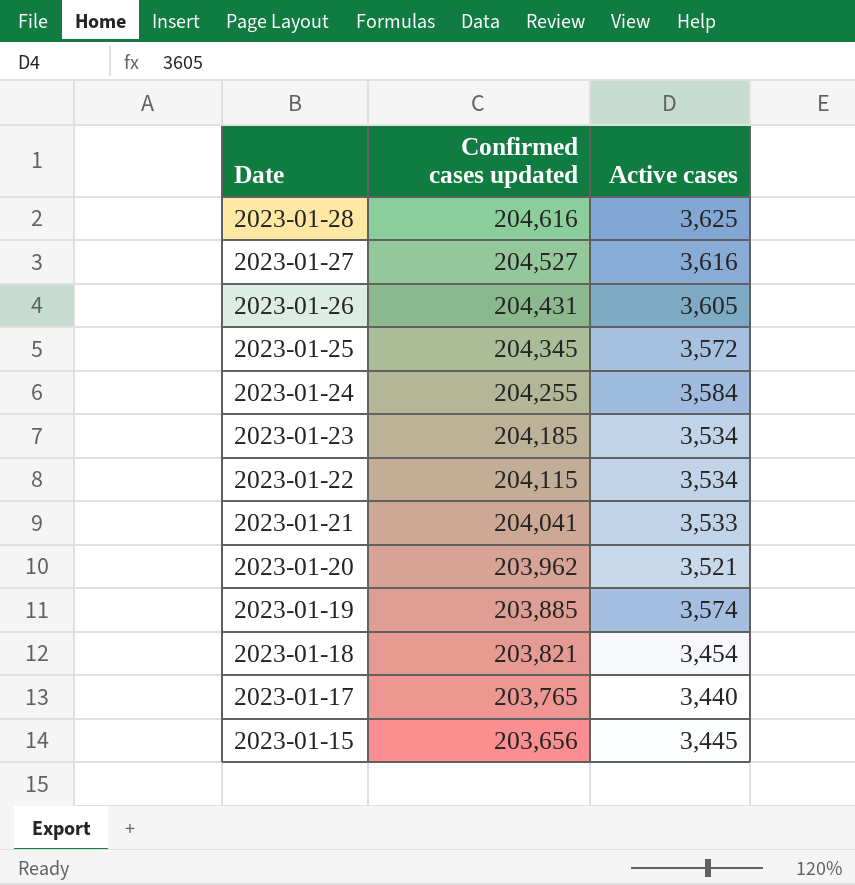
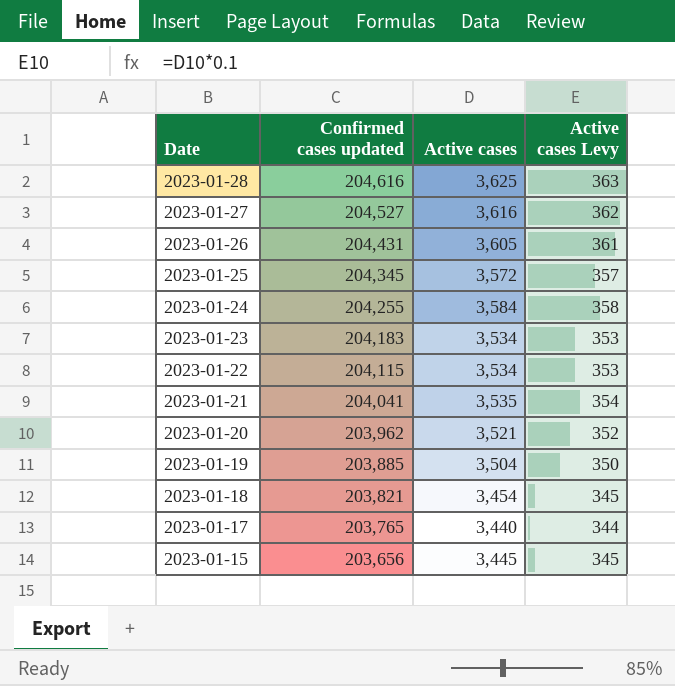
column Active cases Levy | formula: none -> [Active cases] * 0.1
2023-01-23 | Confirmed cases updated: 204,185 -> 204,183
2023-01-21 | Active cases: 3,533 -> 3,535
2023-01-19 | Active cases: 3,574 -> 3,504

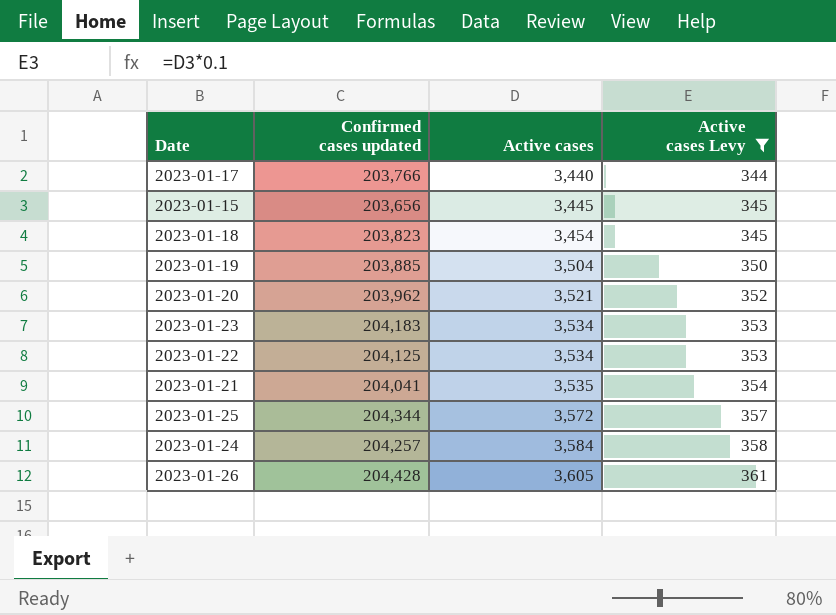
filter: none -> Active cases Levy <= 361
row order: Date descending -> Active cases ascending
2023-01-17 | Confirmed cases updated: 203,765 -> 203,766
2023-01-18 | Confirmed cases updated: 203,821 -> 203,823
2023-01-22 | Confirmed cases updated: 204,115 -> 204,125
2023-01-25 | Confirmed cases updated: 204,345 -> 204,344
2023-01-24 | Confirmed cases updated: 204,255 -> 204,257
2023-01-26 | Confirmed cases updated: 204,431 -> 204,428

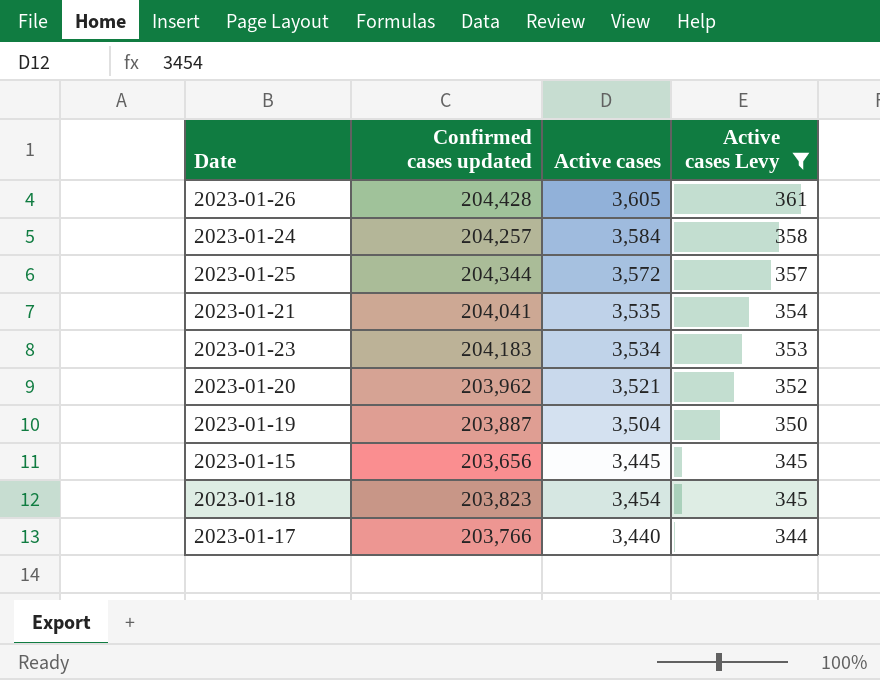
row order: Active cases ascending -> Active cases Levy descending
row 2023-01-22: 204,125 | 3,534 | 353 -> none
2023-01-19 | Confirmed cases updated: 203,885 -> 203,887

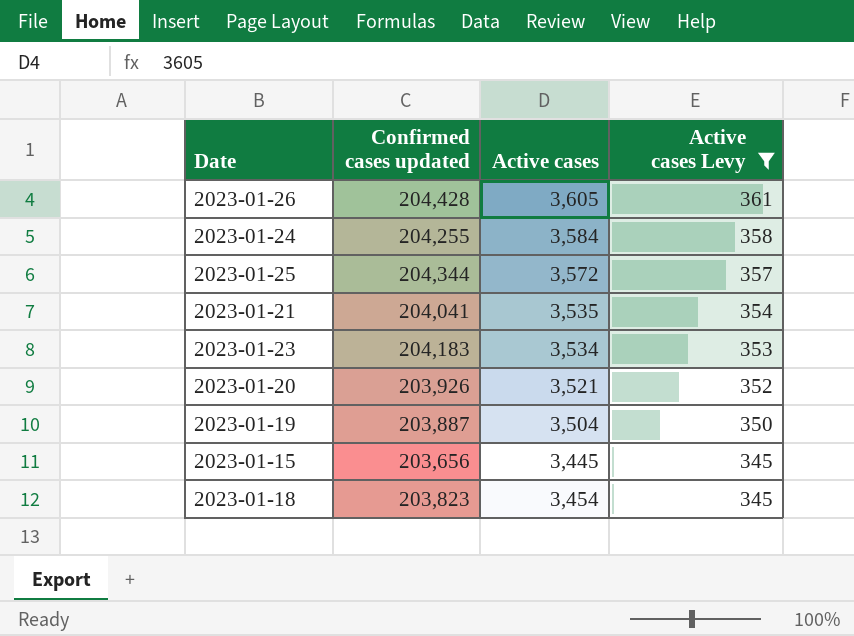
row 2023-01-17: 203,766 | 3,440 | 344 -> none
2023-01-24 | Confirmed cases updated: 204,257 -> 204,255
2023-01-20 | Confirmed cases updated: 203,962 -> 203,926

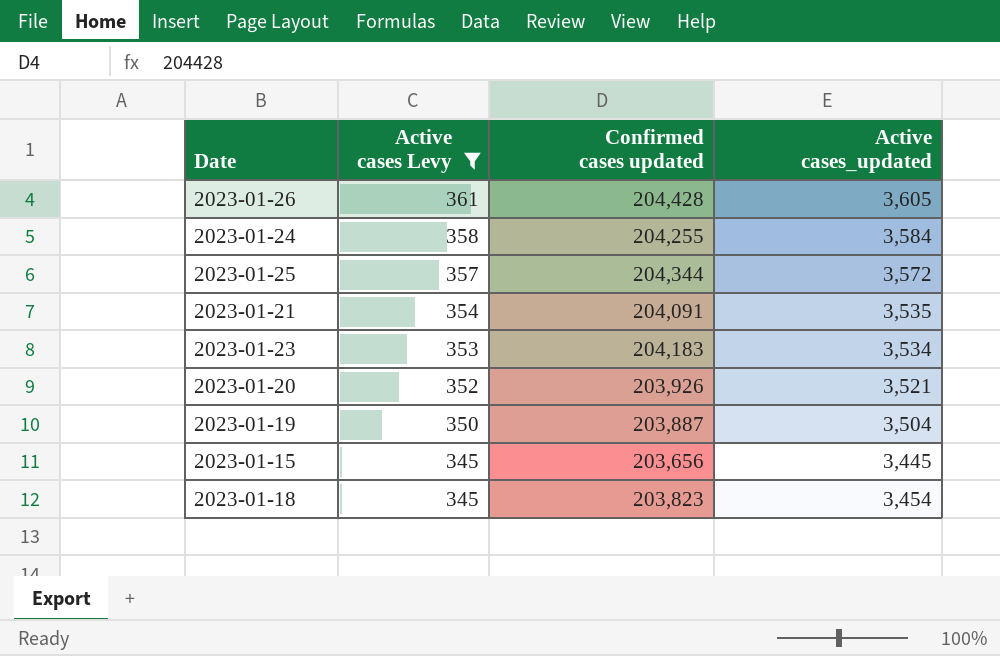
column Active cases Levy | position: 4 -> 2
column name: Active cases -> Active cases_updated
2023-01-21 | Confirmed cases updated: 204,041 -> 204,091

